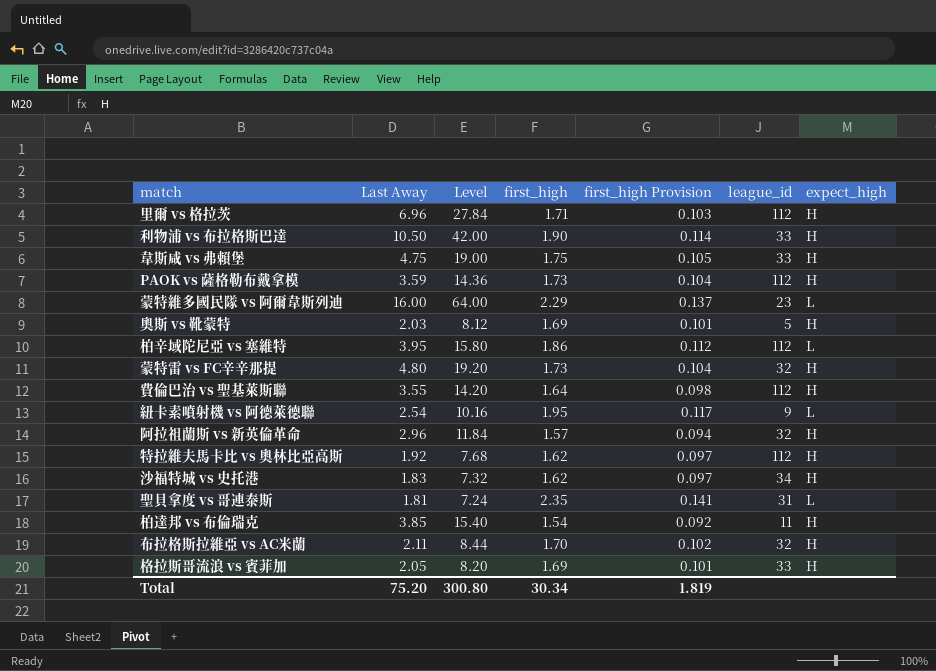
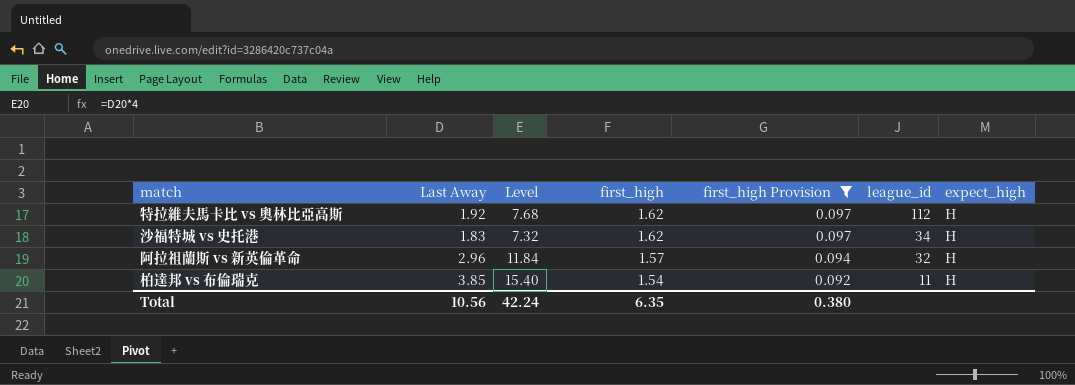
filter: none -> first_high Provision <= 0.097
row order: none -> first_high descending
Total | Last Away: 75.20 -> 10.56
Total | Level: 300.80 -> 42.24
Total | first_high: 30.34 -> 6.35
Total | first_high Provision: 1.819 -> 0.380

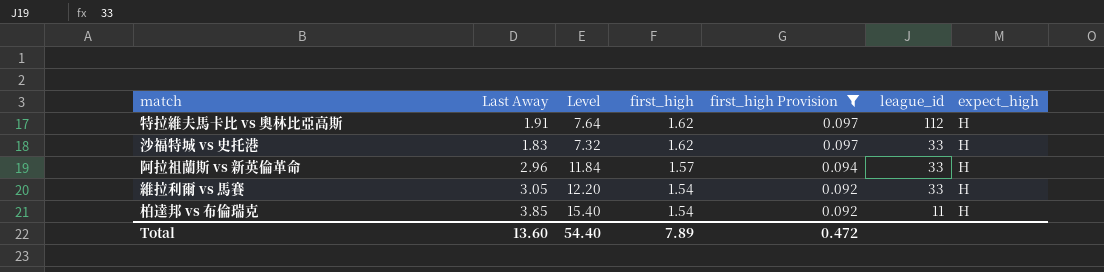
特拉維夫馬卡比 vs 奧林比亞高斯 | Last Away: 1.92 -> 1.91
特拉維夫馬卡比 vs 奧林比亞高斯 | Level: 7.68 -> 7.64
沙福特城 vs 史托港 | league_id: 34 -> 33
阿拉祖蘭斯 vs 新英倫革命 | league_id: 32 -> 33
row 維拉利爾 vs 馬賽: none -> 3.05 | 12.20 | 1.54 | 0.092 | 33 | H
Total | Last Away: 10.56 -> 13.60
Total | Level: 42.24 -> 54.40
Total | first_high: 6.35 -> 7.89
Total | first_high Provision: 0.380 -> 0.472

